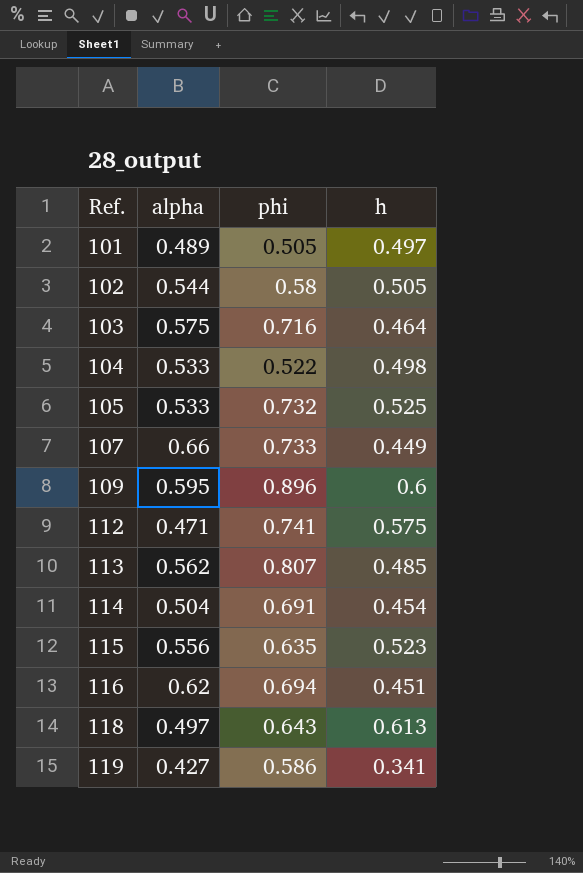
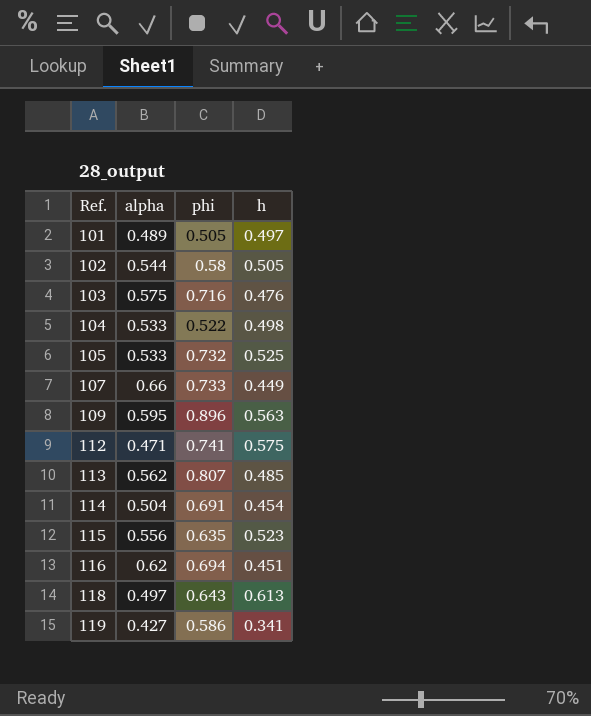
103 | h: 0.464 -> 0.476
109 | h: 0.6 -> 0.563

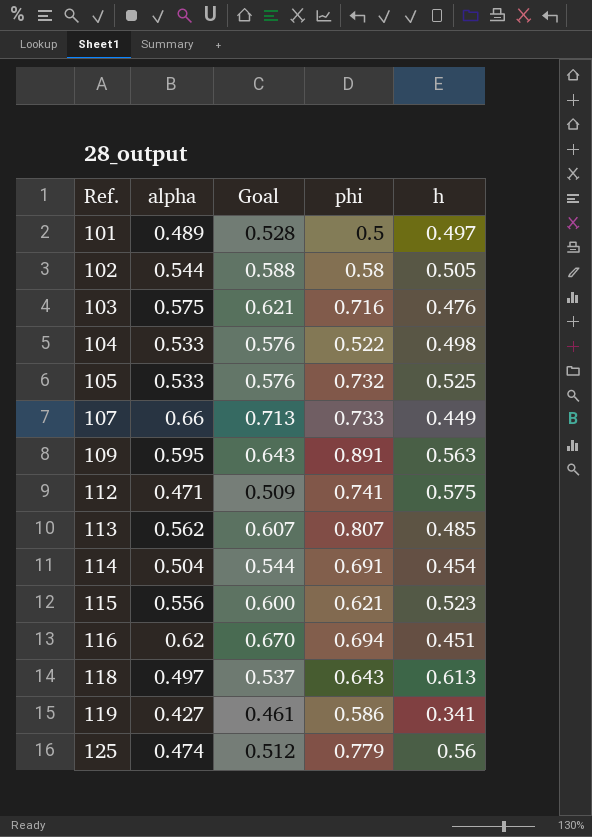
column Goal | formula: none -> [alpha] * 1.08
101 | phi: 0.505 -> 0.5
109 | phi: 0.896 -> 0.891
115 | phi: 0.635 -> 0.621
row 125: none -> 0.474 | 0.512 | 0.779 | 0.56

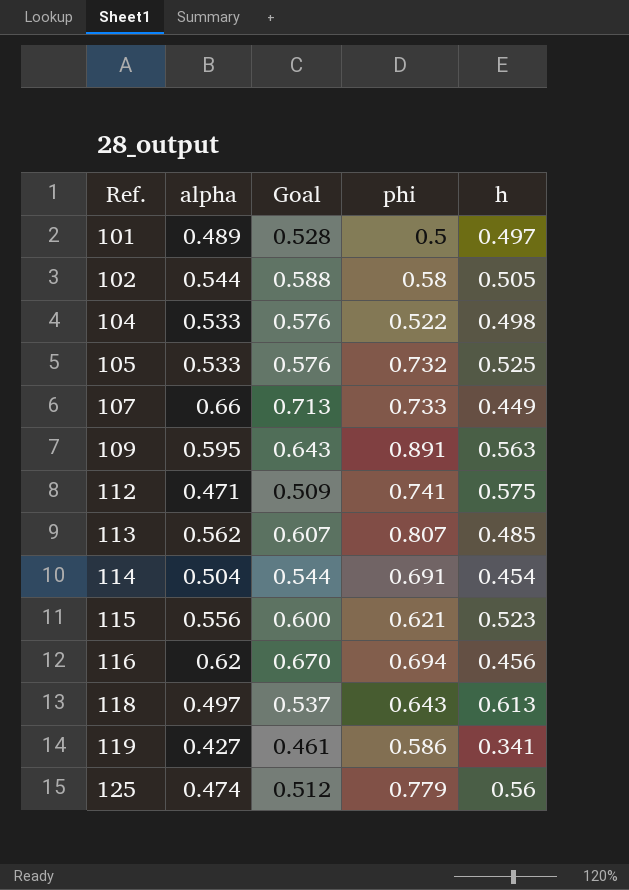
row 103: 0.575 | 0.621 | 0.716 | 0.476 -> none
116 | h: 0.451 -> 0.456

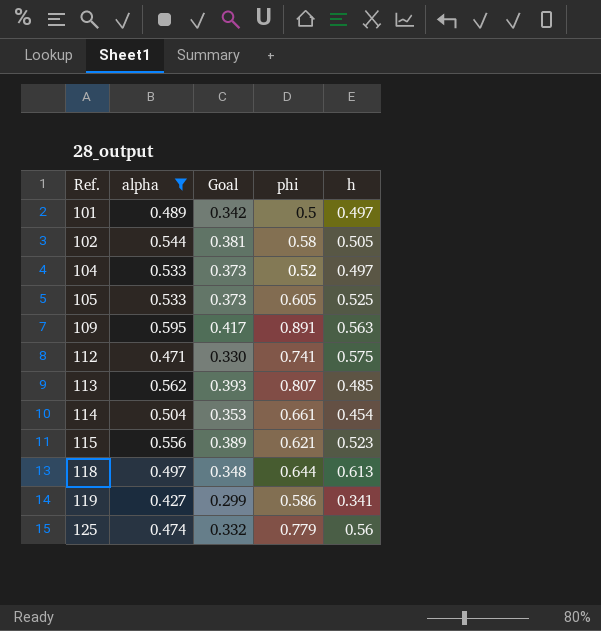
filter: none -> alpha <= 0.595
column Goal | formula: [alpha] * 1.08 -> [alpha] * 0.7
104 | phi: 0.522 -> 0.52
104 | h: 0.498 -> 0.497
105 | phi: 0.732 -> 0.605
114 | phi: 0.691 -> 0.661
118 | phi: 0.643 -> 0.644

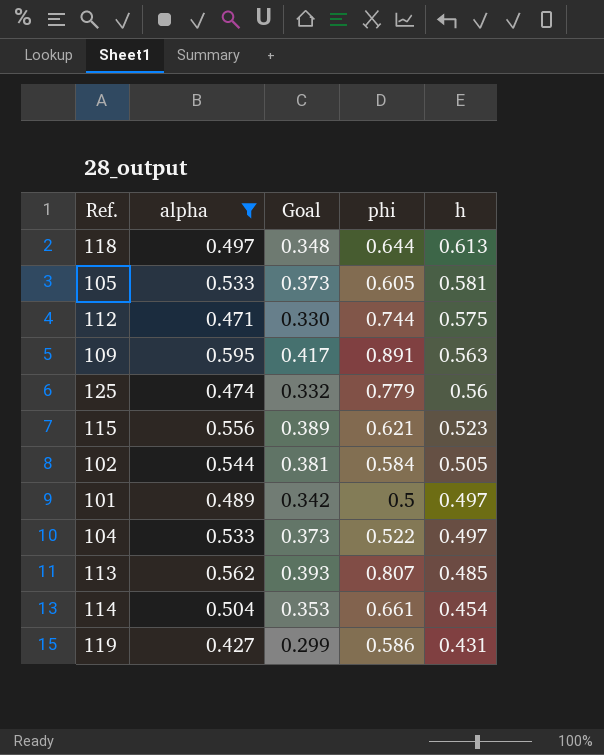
row order: Ref. ascending -> h descending
105 | h: 0.525 -> 0.581
112 | phi: 0.741 -> 0.744
102 | phi: 0.58 -> 0.584
104 | phi: 0.52 -> 0.522
119 | h: 0.341 -> 0.431

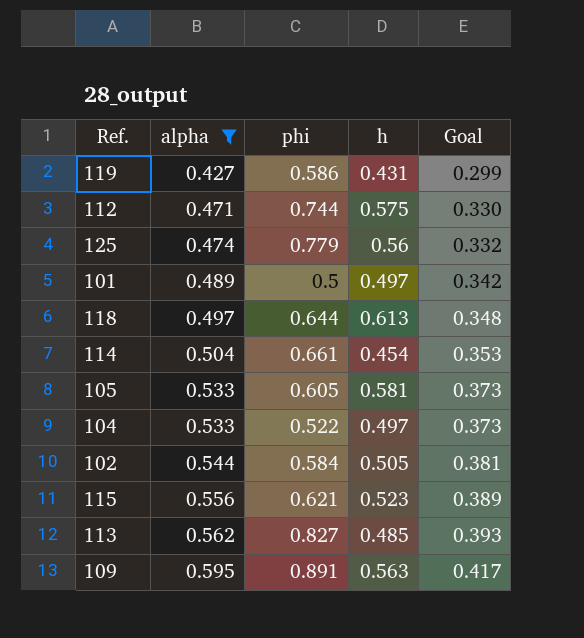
row order: h descending -> alpha ascending
column Goal | position: 3 -> 5
113 | phi: 0.807 -> 0.827

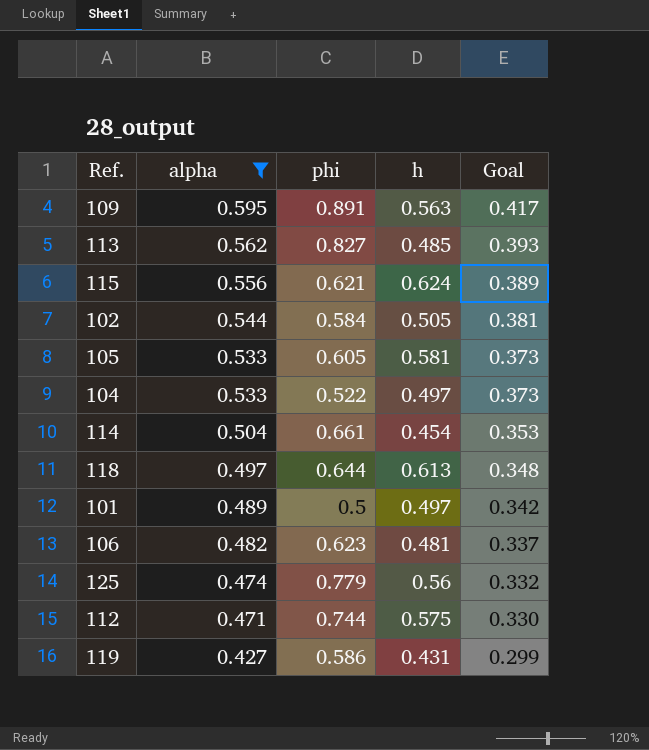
row order: alpha ascending -> alpha descending
115 | h: 0.523 -> 0.624
row 106: none -> 0.482 | 0.623 | 0.481 | 0.337

